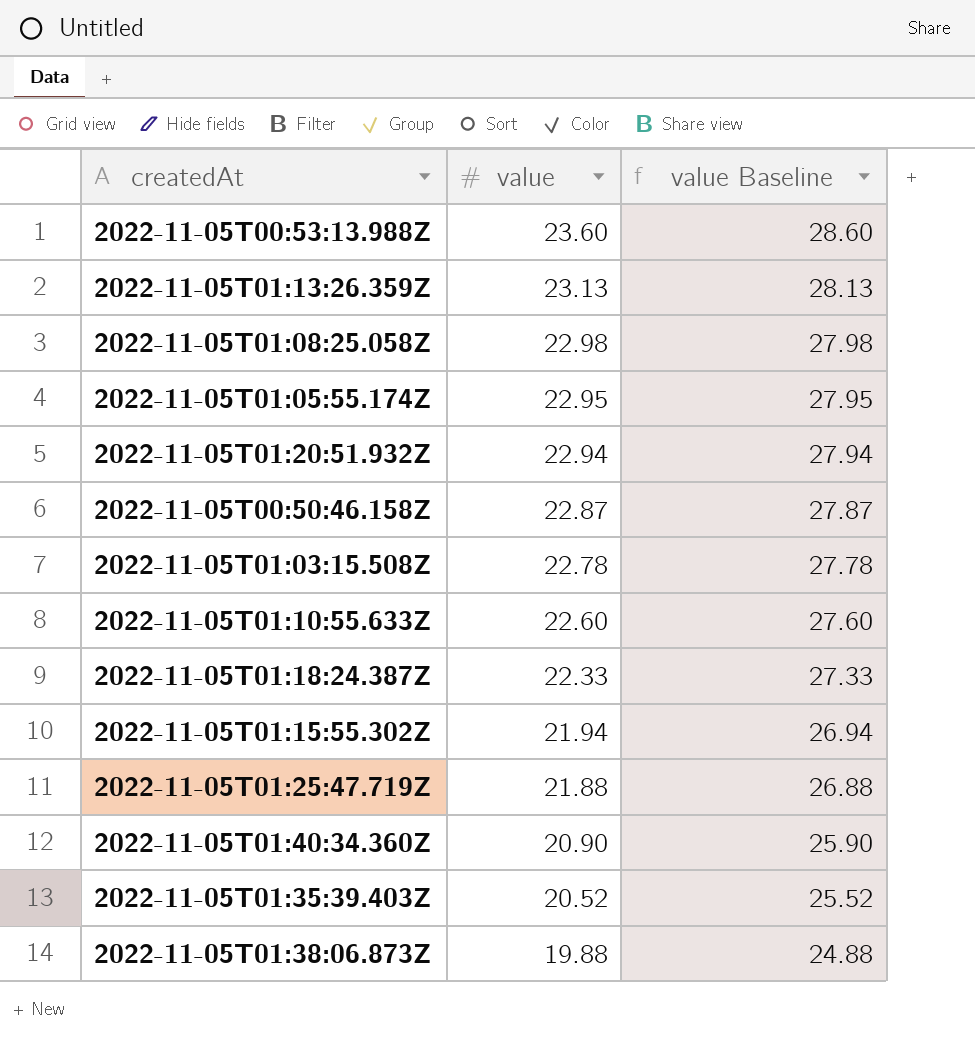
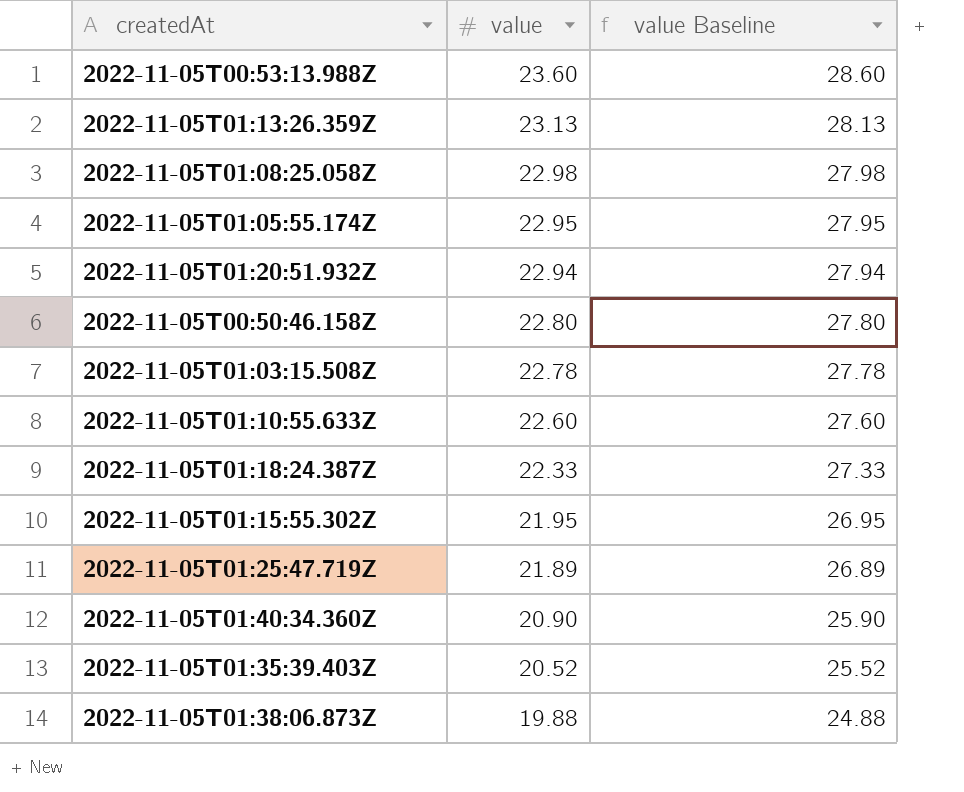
2022-11-05T00:50:46.158Z | value: 22.87 -> 22.80
2022-11-05T00:50:46.158Z | value Baseline: 27.87 -> 27.80
2022-11-05T01:15:55.302Z | value: 21.94 -> 21.95
2022-11-05T01:15:55.302Z | value Baseline: 26.94 -> 26.95
2022-11-05T01:25:47.719Z | value: 21.88 -> 21.89
2022-11-05T01:25:47.719Z | value Baseline: 26.88 -> 26.89

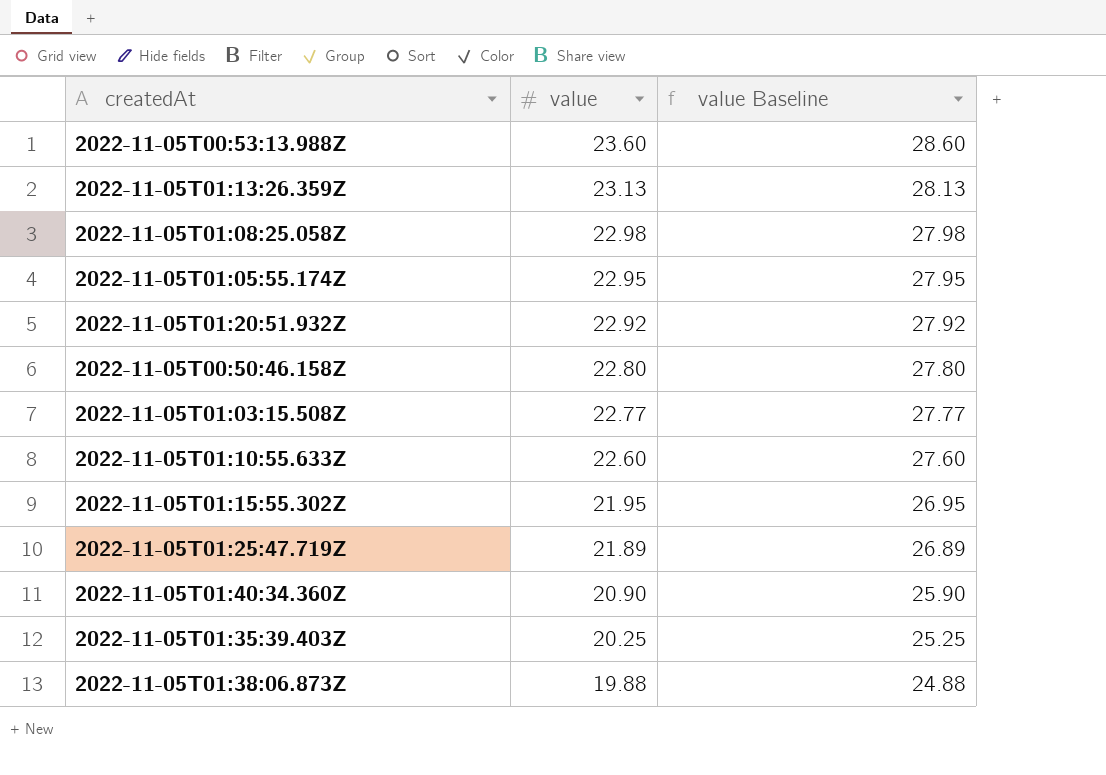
row 2022-11-05T01:18:24.387Z: 22.33 | 27.33 -> none
2022-11-05T01:20:51.932Z | value: 22.94 -> 22.92
2022-11-05T01:20:51.932Z | value Baseline: 27.94 -> 27.92
2022-11-05T01:03:15.508Z | value: 22.78 -> 22.77
2022-11-05T01:03:15.508Z | value Baseline: 27.78 -> 27.77
2022-11-05T01:35:39.403Z | value: 20.52 -> 20.25
2022-11-05T01:35:39.403Z | value Baseline: 25.52 -> 25.25

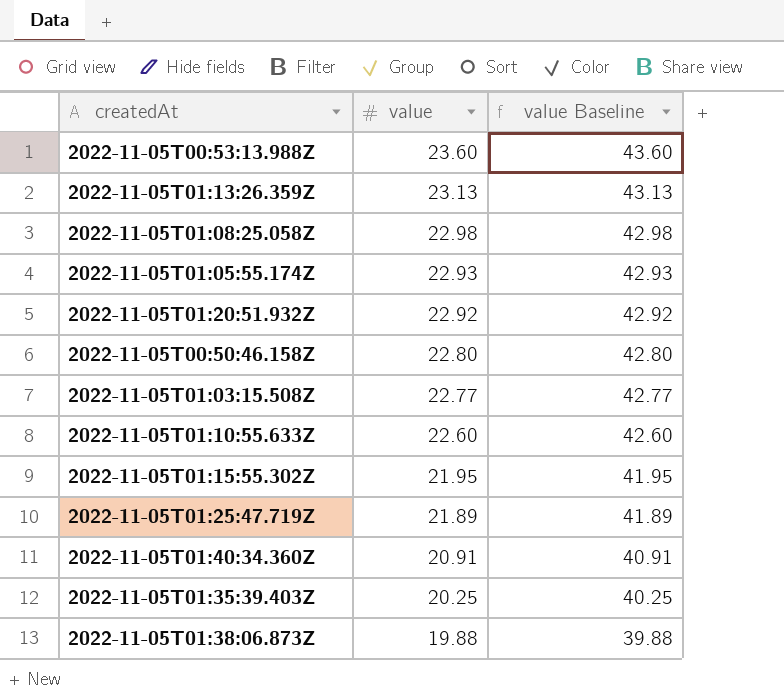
column value Baseline | formula: [value] + 5 -> [value] + 20
2022-11-05T01:05:55.174Z | value: 22.95 -> 22.93
2022-11-05T01:40:34.360Z | value: 20.90 -> 20.91

